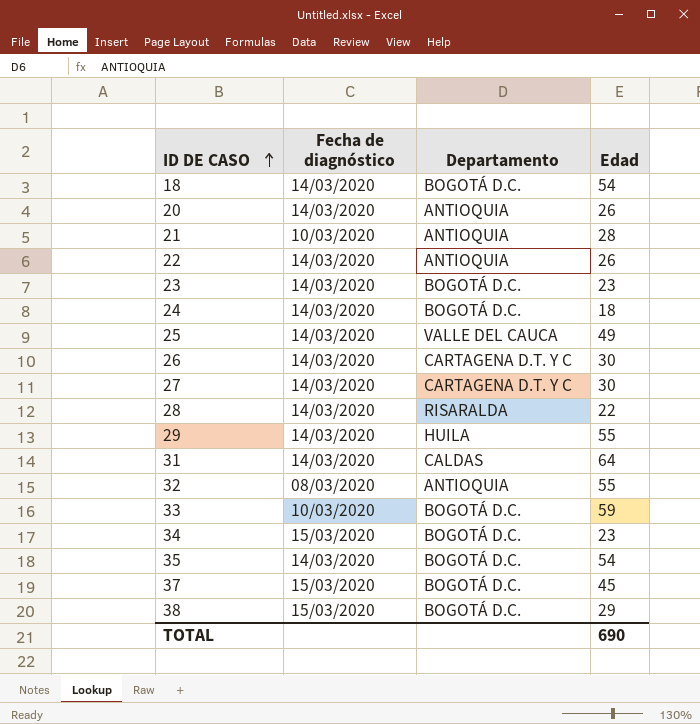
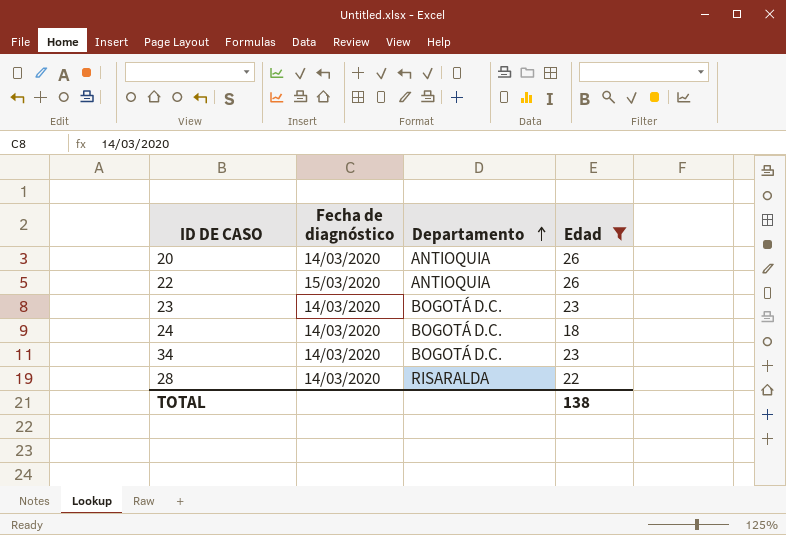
filter: none -> Edad <= 26
row order: ID DE CASO ascending -> Departamento ascending
22 | Fecha de diagnóstico: 14/03/2020 -> 15/03/2020
34 | Fecha de diagnóstico: 15/03/2020 -> 14/03/2020
TOTAL | Edad: 690 -> 138

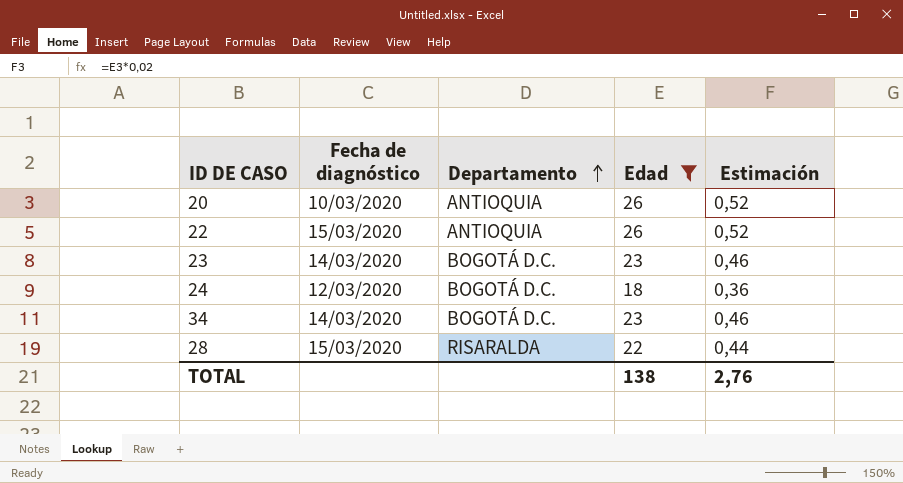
column Estimación | formula: none -> [Edad] * 0,02
20 | Fecha de diagnóstico: 14/03/2020 -> 10/03/2020
24 | Fecha de diagnóstico: 14/03/2020 -> 12/03/2020
28 | Fecha de diagnóstico: 14/03/2020 -> 15/03/2020

